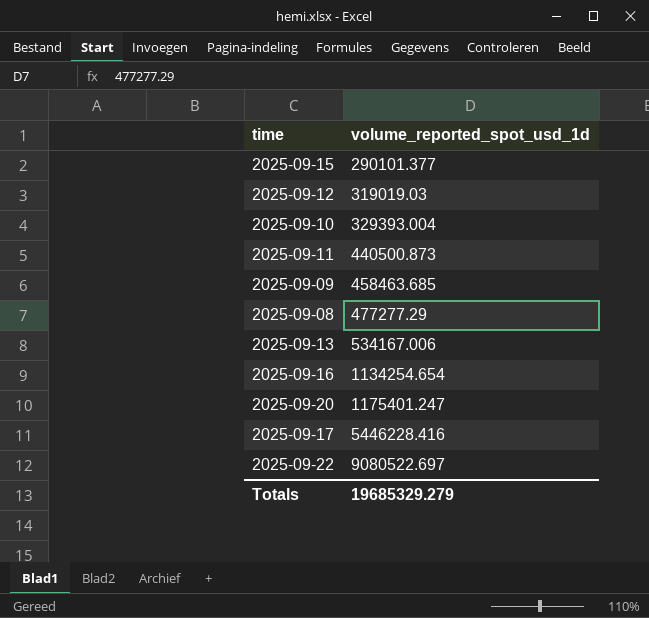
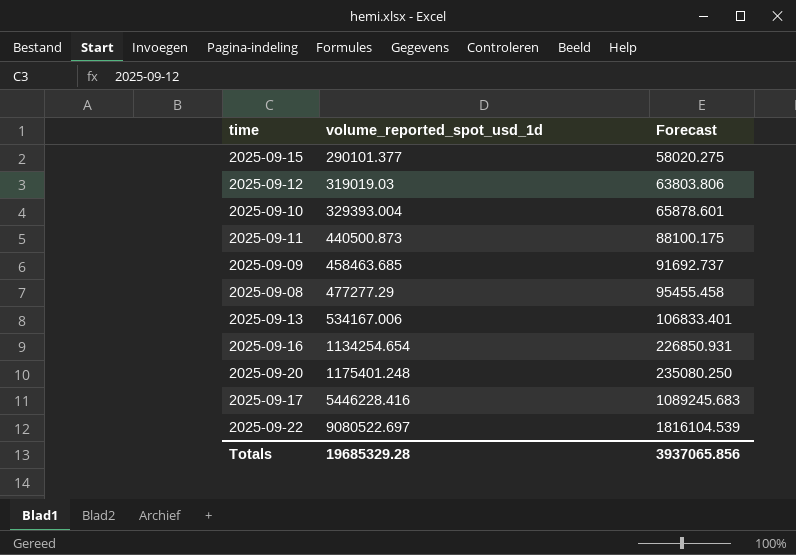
column Forecast | formula: none -> [volume_reported_spot_usd_1d] * 0.2
2025-09-20 | volume_reported_spot_usd_1d: 1175401.247 -> 1175401.248
Totals | volume_reported_spot_usd_1d: 19685329.279 -> 19685329.28

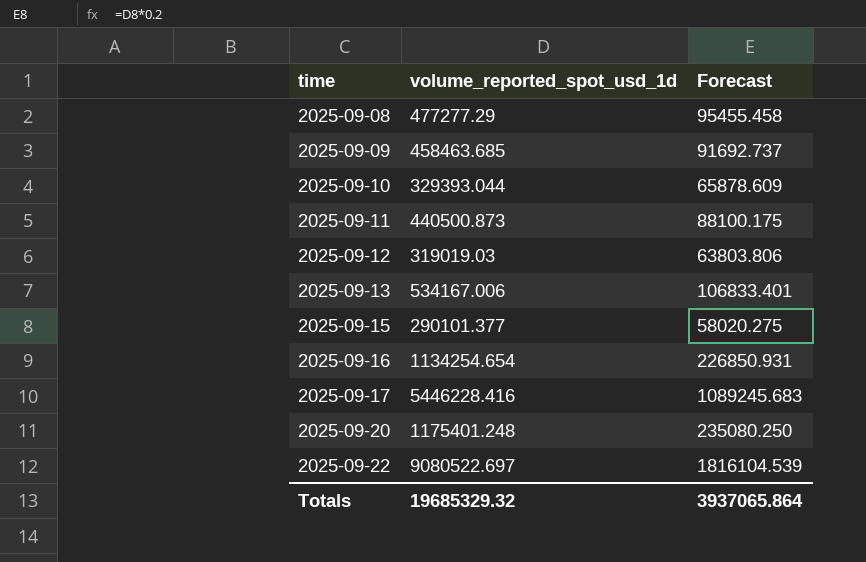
row order: volume_reported_spot_usd_1d ascending -> time ascending
2025-09-10 | volume_reported_spot_usd_1d: 329393.004 -> 329393.044
2025-09-10 | Forecast: 65878.601 -> 65878.609
Totals | volume_reported_spot_usd_1d: 19685329.28 -> 19685329.32
Totals | Forecast: 3937065.856 -> 3937065.864

